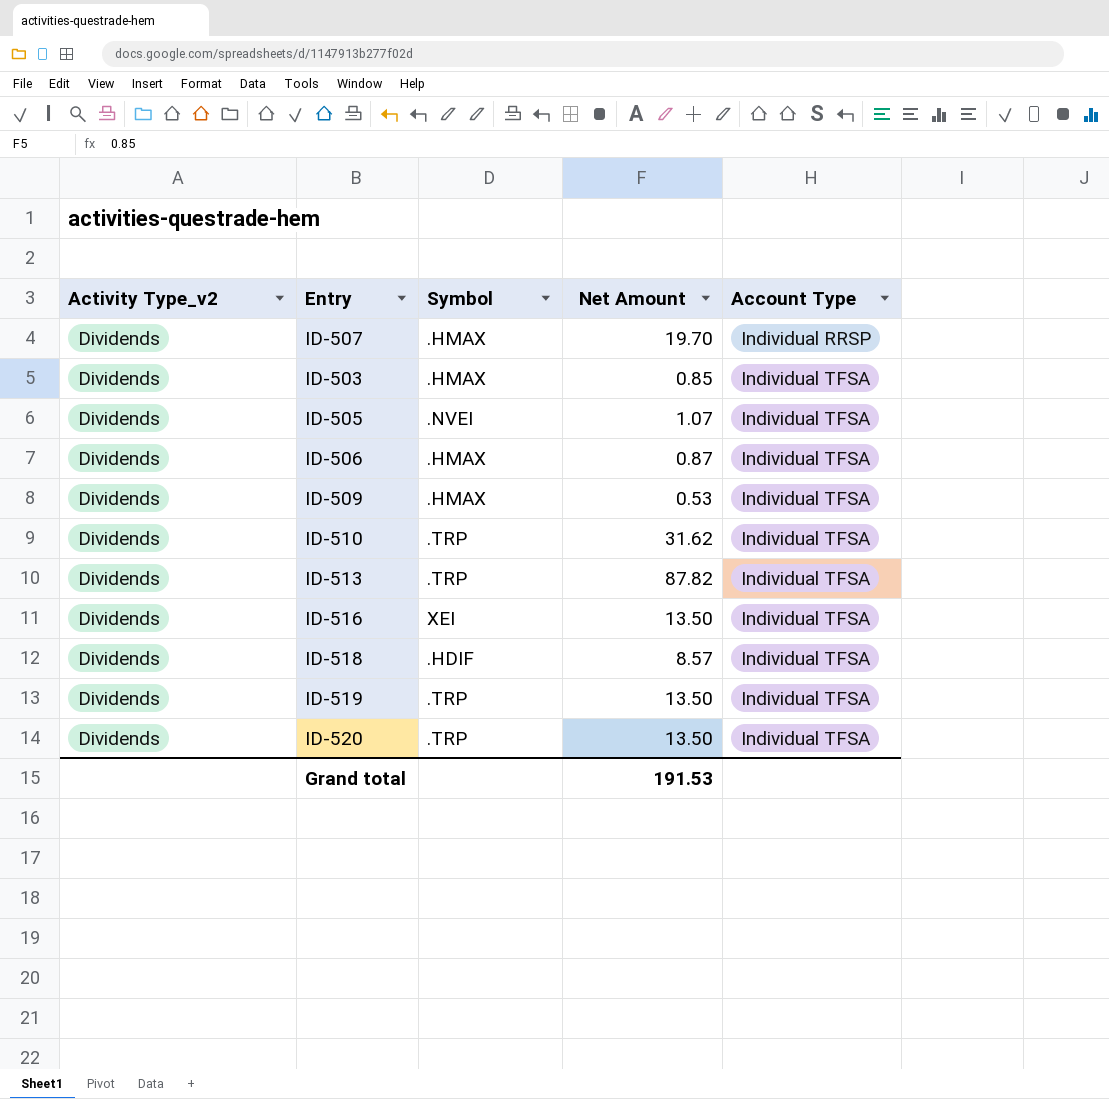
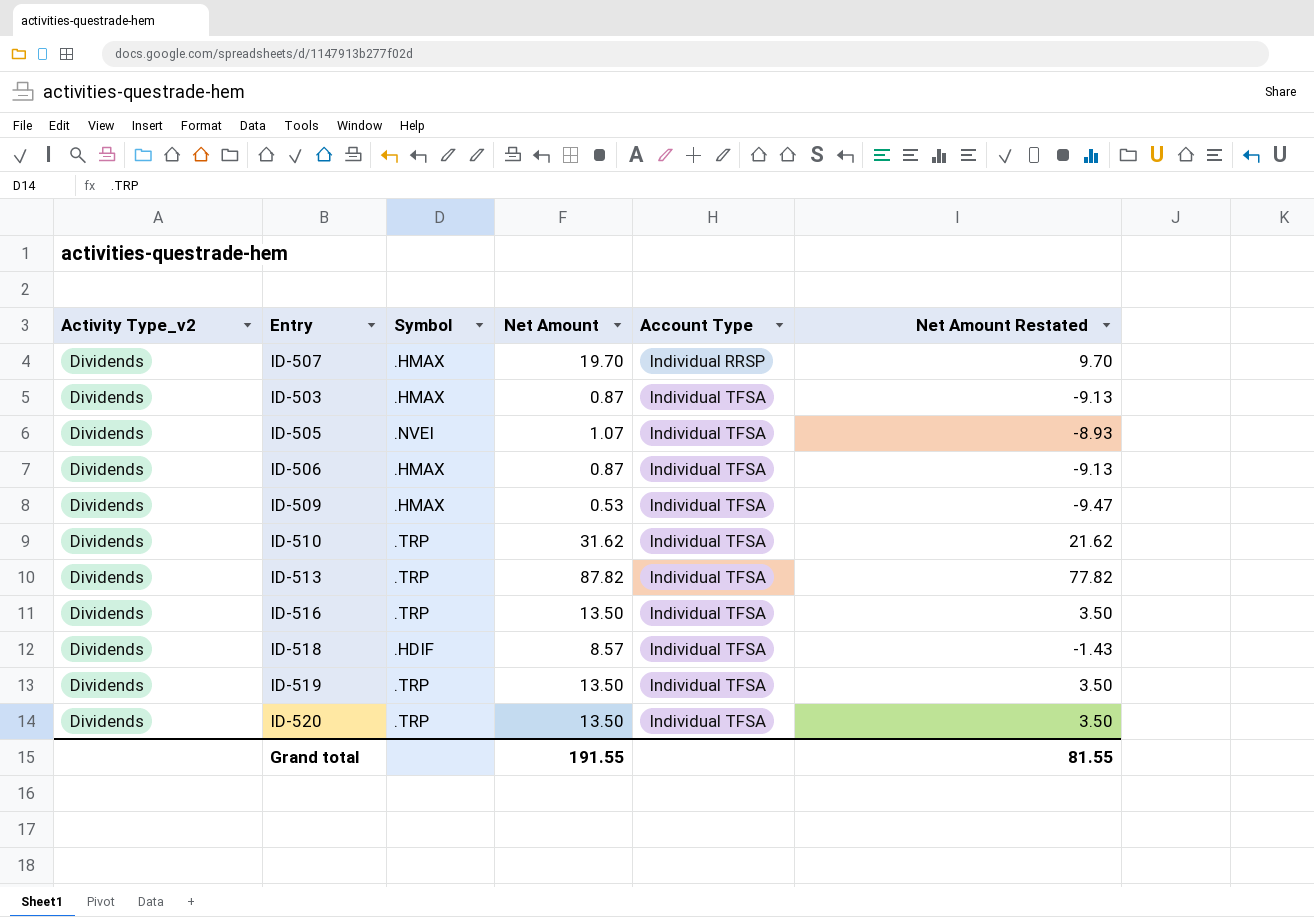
column Net Amount Restated | formula: none -> [Net Amount] - 10
ID-503 | Net Amount: 0.85 -> 0.87
ID-516 | Symbol: XEI -> .TRP
Grand total | Net Amount: 191.53 -> 191.55

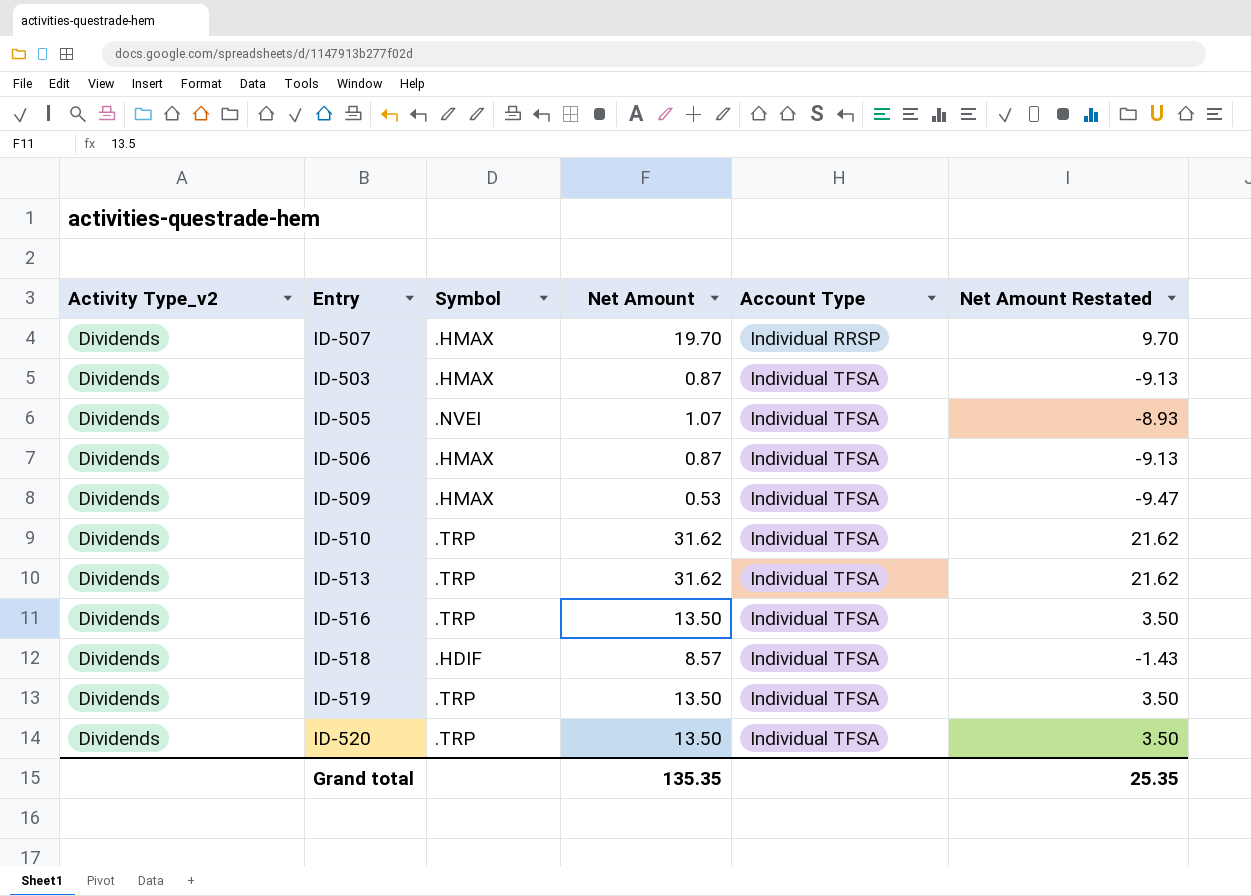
ID-513 | Net Amount: 87.82 -> 31.62
ID-513 | Net Amount Restated: 77.82 -> 21.62
Grand total | Net Amount: 191.55 -> 135.35
Grand total | Net Amount Restated: 81.55 -> 25.35

